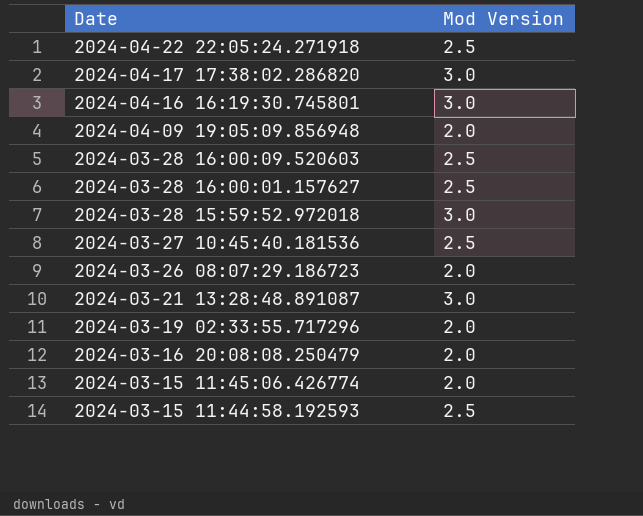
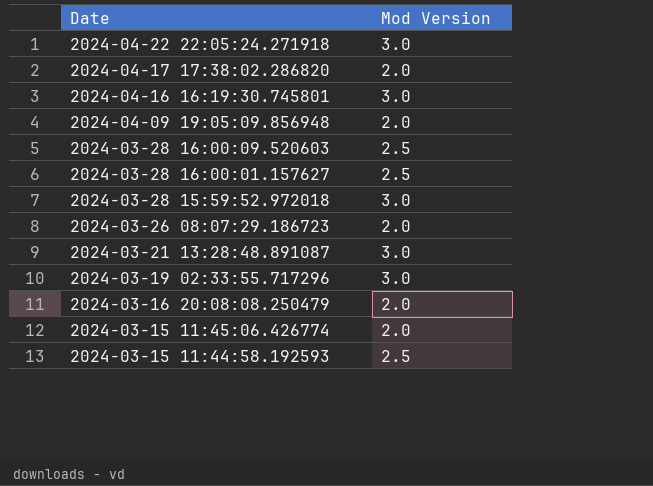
row 2024-03-27 10:45:40.181536: 2.5 -> none
2024-04-22 22:05:24.271918 | Mod Version: 2.5 -> 3.0
2024-04-17 17:38:02.286820 | Mod Version: 3.0 -> 2.0
2024-03-19 02:33:55.717296 | Mod Version: 2.0 -> 3.0

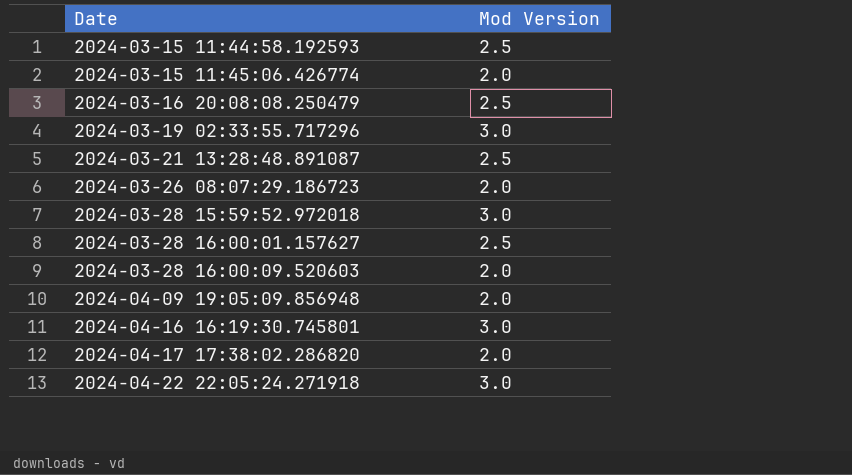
row order: Date descending -> Date ascending
2024-03-16 20:08:08.250479 | Mod Version: 2.0 -> 2.5
2024-03-21 13:28:48.891087 | Mod Version: 3.0 -> 2.5
2024-03-28 16:00:09.520603 | Mod Version: 2.5 -> 2.0

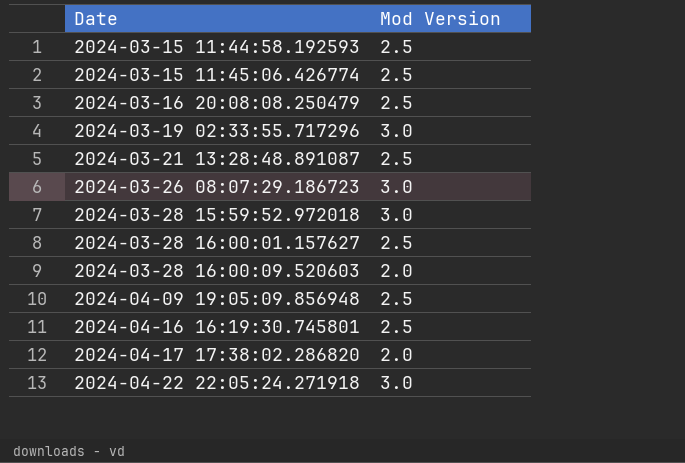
2024-03-15 11:45:06.426774 | Mod Version: 2.0 -> 2.5
2024-03-26 08:07:29.186723 | Mod Version: 2.0 -> 3.0
2024-04-09 19:05:09.856948 | Mod Version: 2.0 -> 2.5
2024-04-16 16:19:30.745801 | Mod Version: 3.0 -> 2.5

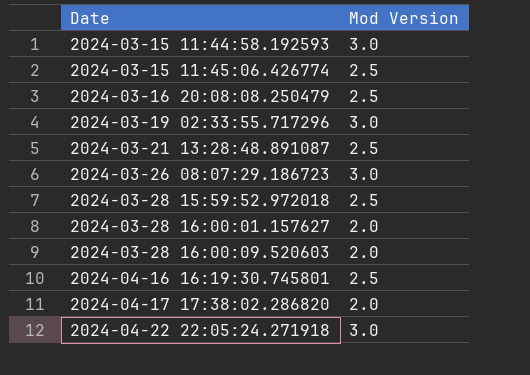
row 2024-04-09 19:05:09.856948: 2.5 -> none
2024-03-15 11:44:58.192593 | Mod Version: 2.5 -> 3.0
2024-03-28 15:59:52.972018 | Mod Version: 3.0 -> 2.5
2024-03-28 16:00:01.157627 | Mod Version: 2.5 -> 2.0

